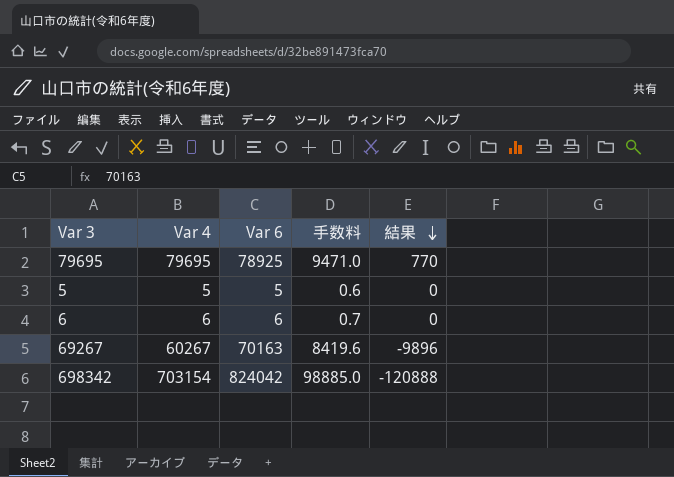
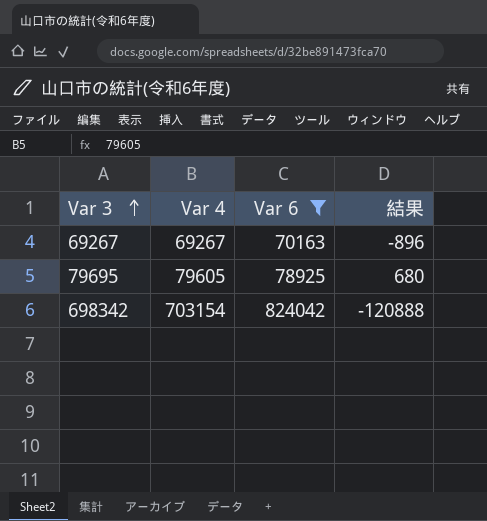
filter: none -> Var 6 >= 70163
row order: 結果 descending -> Var 3 ascending
column 手数料 | formula: [Var 6] * 0.12 -> none
69267 | Var 4: 60267 -> 69267
69267 | 結果: -9896 -> -896
79695 | Var 4: 79695 -> 79605
79695 | 結果: 770 -> 680

